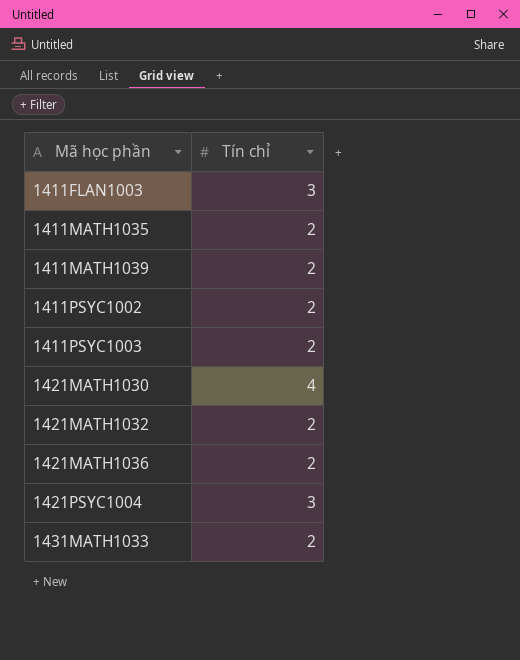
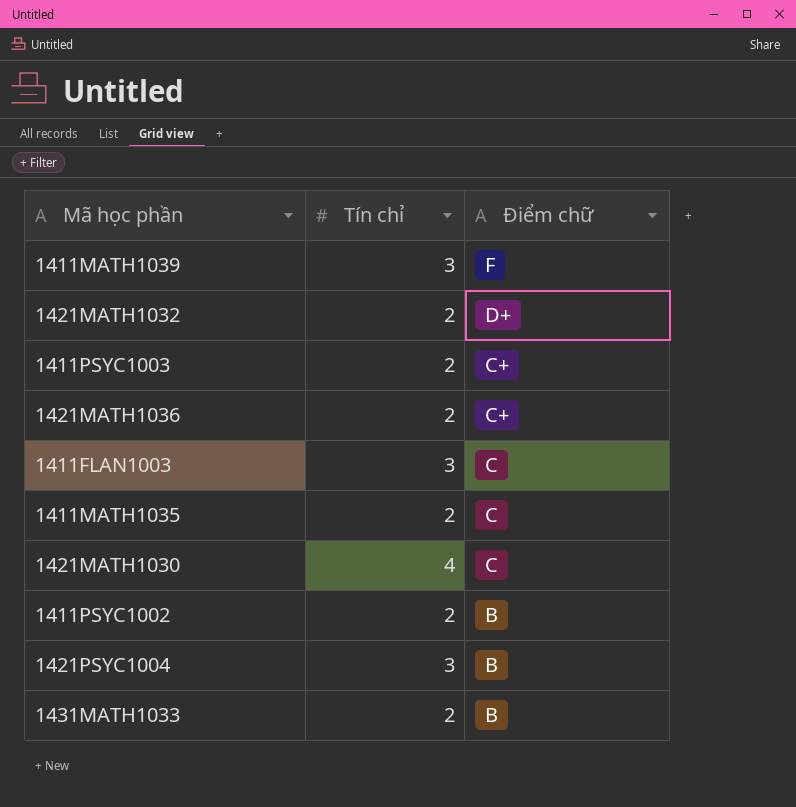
row order: Mã học phần ascending -> Điểm chữ descending
column Điểm chữ | position: none -> 3
1411MATH1039 | Tín chỉ: 2 -> 3

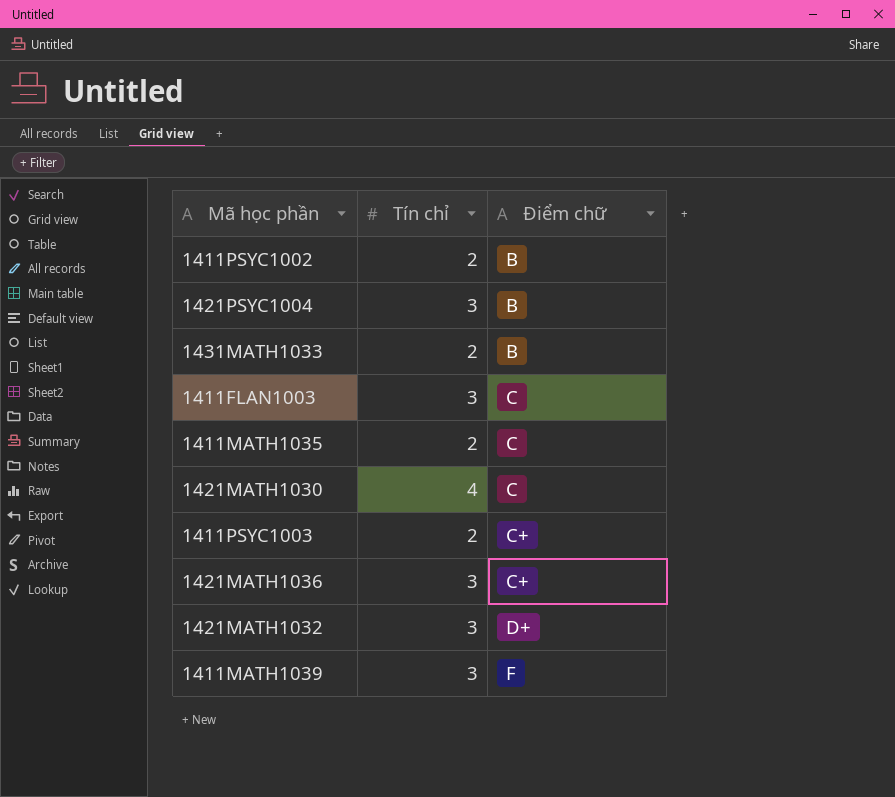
row order: Điểm chữ descending -> Điểm chữ ascending
1421MATH1036 | Tín chỉ: 2 -> 3
1421MATH1032 | Tín chỉ: 2 -> 3

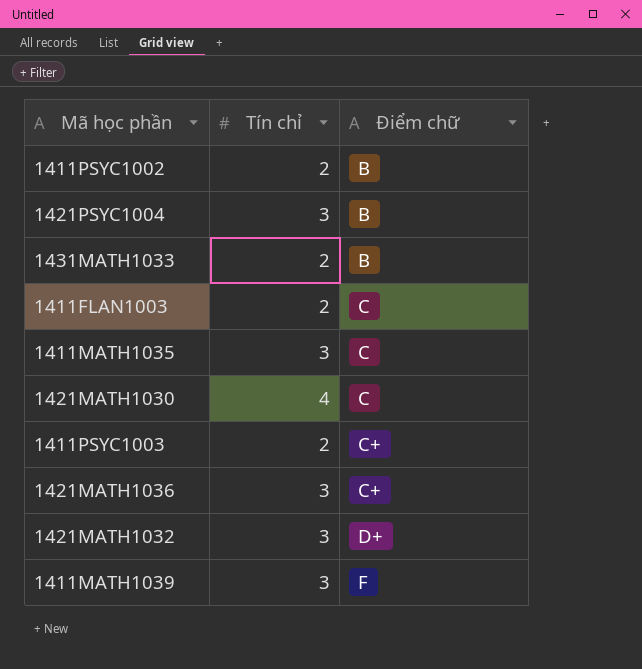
1411FLAN1003 | Tín chỉ: 3 -> 2
1411MATH1035 | Tín chỉ: 2 -> 3

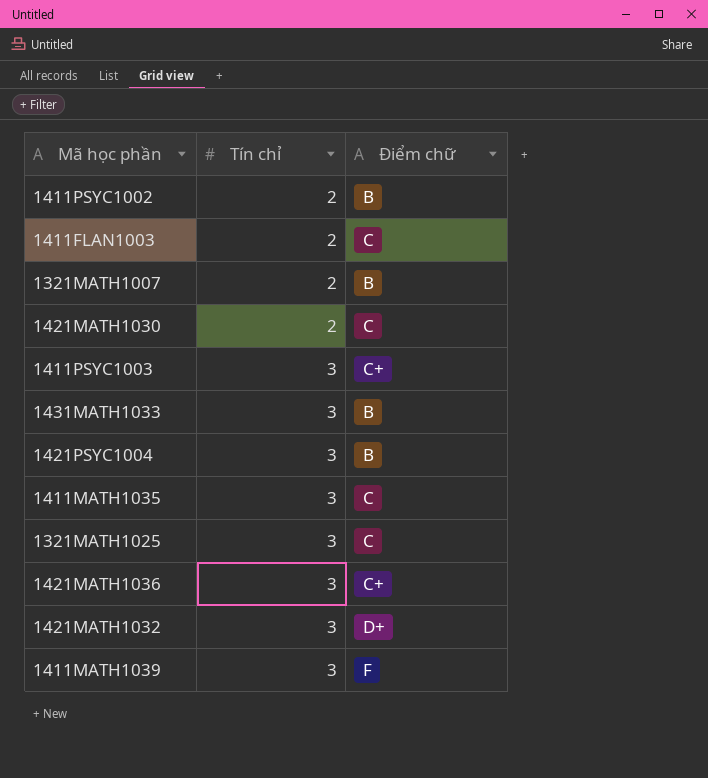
row order: Điểm chữ ascending -> Tín chỉ ascending
row 1321MATH1007: none -> 2 | B
1421MATH1030 | Tín chỉ: 4 -> 2
1411PSYC1003 | Tín chỉ: 2 -> 3
1431MATH1033 | Tín chỉ: 2 -> 3
row 1321MATH1025: none -> 3 | C

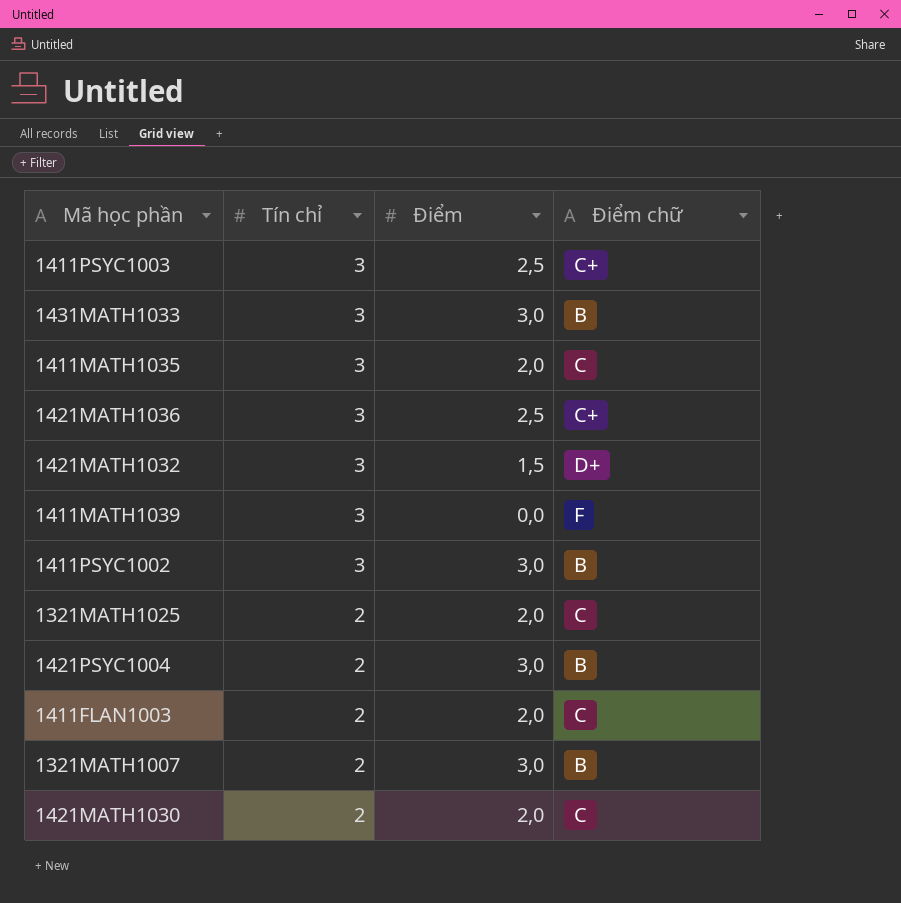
row order: Tín chỉ ascending -> Tín chỉ descending
column Điểm | position: none -> 3
1411PSYC1002 | Tín chỉ: 2 -> 3
1321MATH1025 | Tín chỉ: 3 -> 2
1421PSYC1004 | Tín chỉ: 3 -> 2

